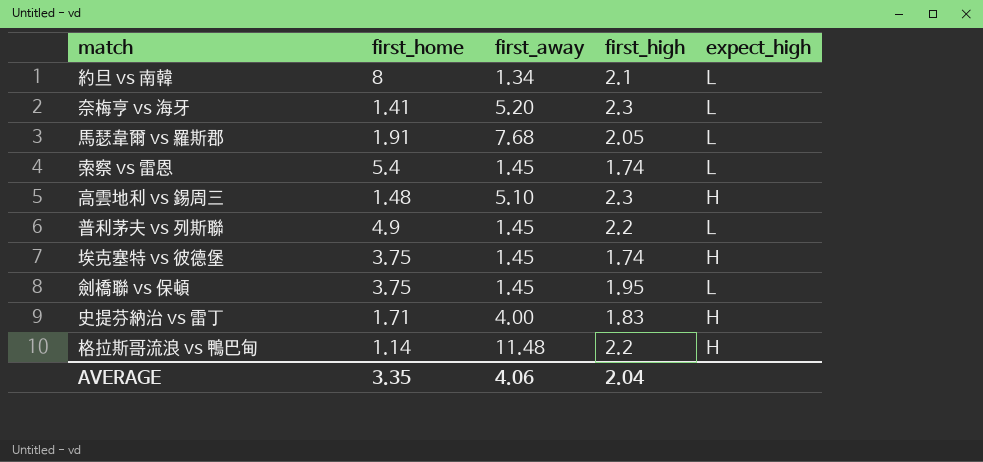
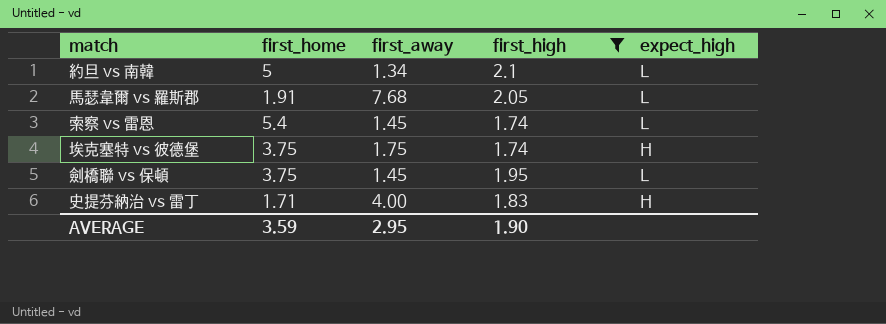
filter: none -> first_high <= 2.1
約旦 vs 南韓 | first_home: 8 -> 5
埃克塞特 vs 彼德堡 | first_away: 1.45 -> 1.75
AVERAGE | first_home: 3.35 -> 3.59
AVERAGE | first_away: 4.06 -> 2.95
AVERAGE | first_high: 2.04 -> 1.90

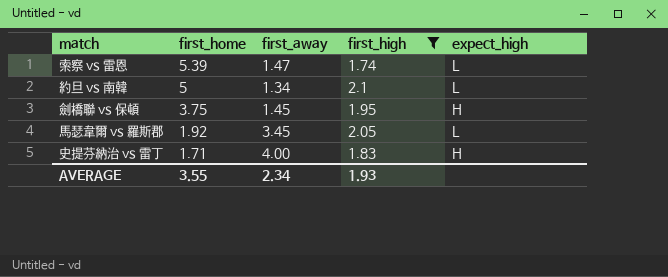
row order: none -> first_home descending
row 埃克塞特 vs 彼德堡: 3.75 | 1.75 | 1.74 | H -> none
索察 vs 雷恩 | first_home: 5.4 -> 5.39
索察 vs 雷恩 | first_away: 1.45 -> 1.47
劍橋聯 vs 保頓 | expect_high: L -> H
馬瑟韋爾 vs 羅斯郡 | first_home: 1.91 -> 1.92
馬瑟韋爾 vs 羅斯郡 | first_away: 7.68 -> 3.45
AVERAGE | first_home: 3.59 -> 3.55
AVERAGE | first_away: 2.95 -> 2.34
AVERAGE | first_high: 1.90 -> 1.93

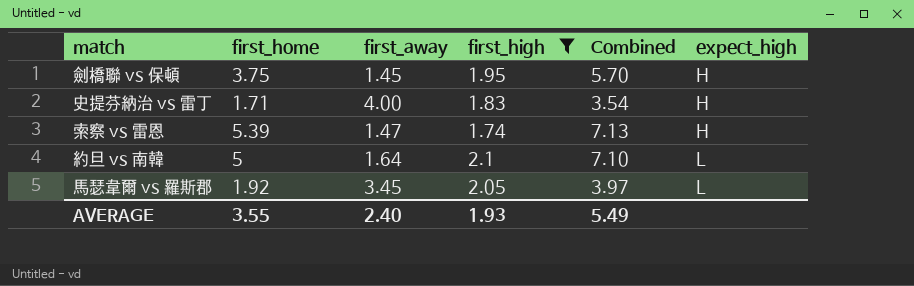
row order: first_home descending -> expect_high ascending
column Combined | formula: none -> [first_home] + [first_high]
索察 vs 雷恩 | expect_high: L -> H
約旦 vs 南韓 | first_away: 1.34 -> 1.64
AVERAGE | first_away: 2.34 -> 2.40

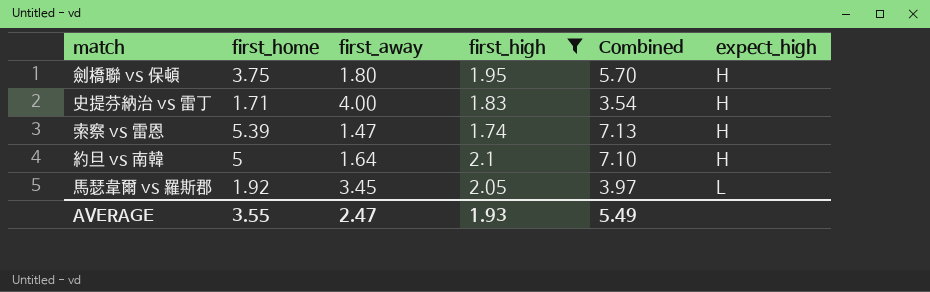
劍橋聯 vs 保頓 | first_away: 1.45 -> 1.80
約旦 vs 南韓 | expect_high: L -> H
AVERAGE | first_away: 2.40 -> 2.47

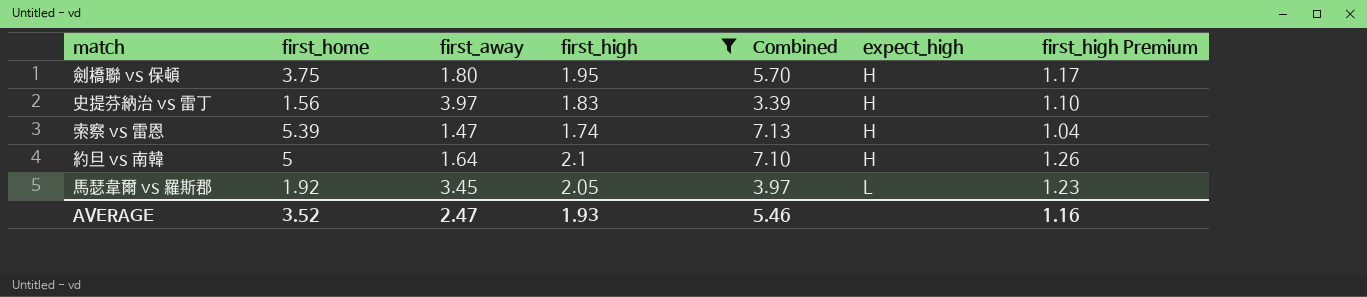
column first_high Premium | formula: none -> [first_high] * 0.6
史提芬納治 vs 雷丁 | first_home: 1.71 -> 1.56
史提芬納治 vs 雷丁 | first_away: 4.00 -> 3.97
史提芬納治 vs 雷丁 | Combined: 3.54 -> 3.39
AVERAGE | first_home: 3.55 -> 3.52
AVERAGE | Combined: 5.49 -> 5.46

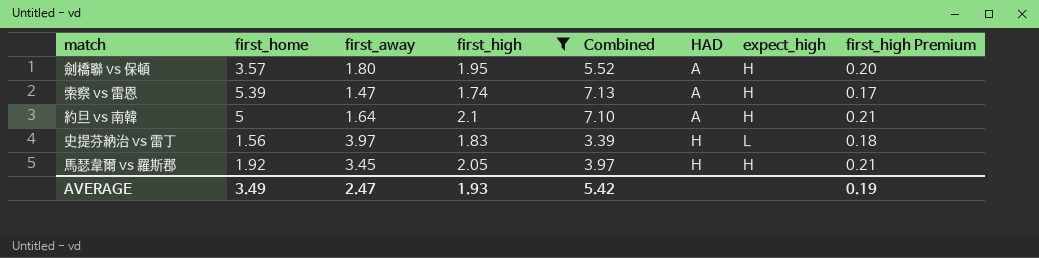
row order: expect_high ascending -> HAD ascending
column HAD | position: none -> 6
column first_high Premium | formula: [first_high] * 0.6 -> [first_high] * 0.1
劍橋聯 vs 保頓 | first_home: 3.75 -> 3.57
劍橋聯 vs 保頓 | Combined: 5.70 -> 5.52
史提芬納治 vs 雷丁 | expect_high: H -> L
馬瑟韋爾 vs 羅斯郡 | expect_high: L -> H
AVERAGE | first_home: 3.52 -> 3.49
AVERAGE | Combined: 5.46 -> 5.42
AVERAGE | first_high Premium: 1.16 -> 0.19

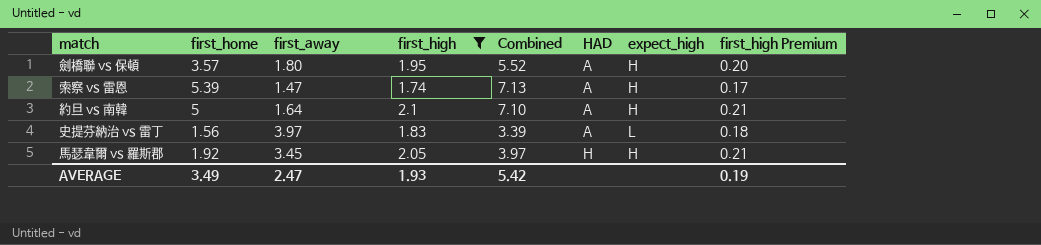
史提芬納治 vs 雷丁 | HAD: H -> A

